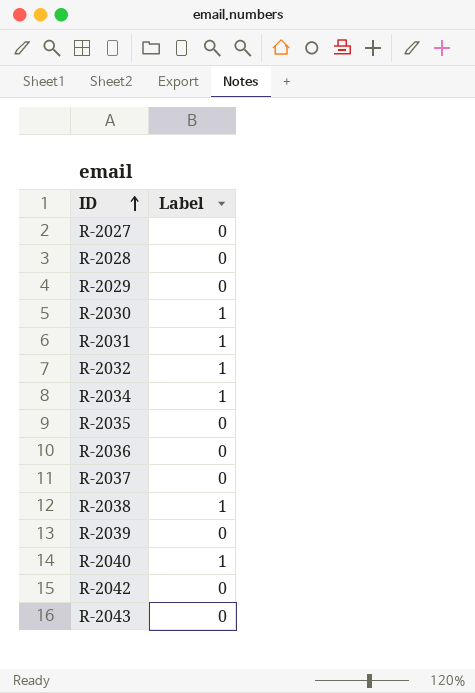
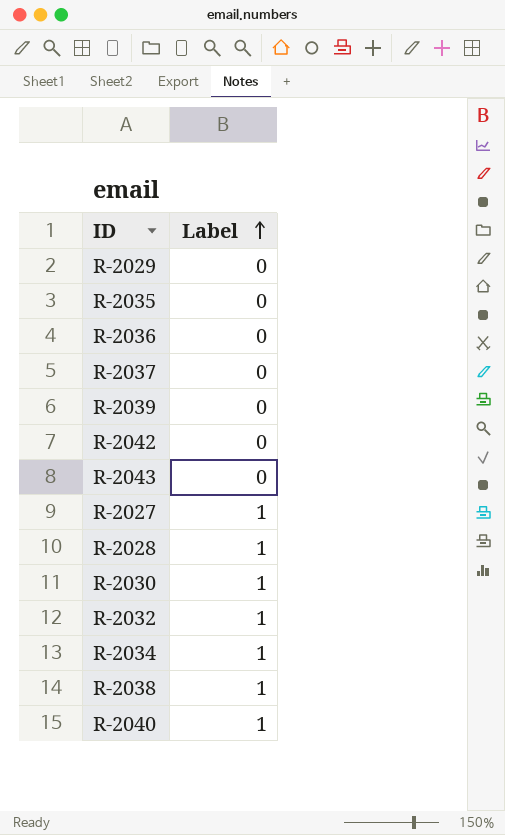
row order: ID ascending -> Label ascending
row R-2031: 1 -> none
R-2027 | Label: 0 -> 1
R-2028 | Label: 0 -> 1

